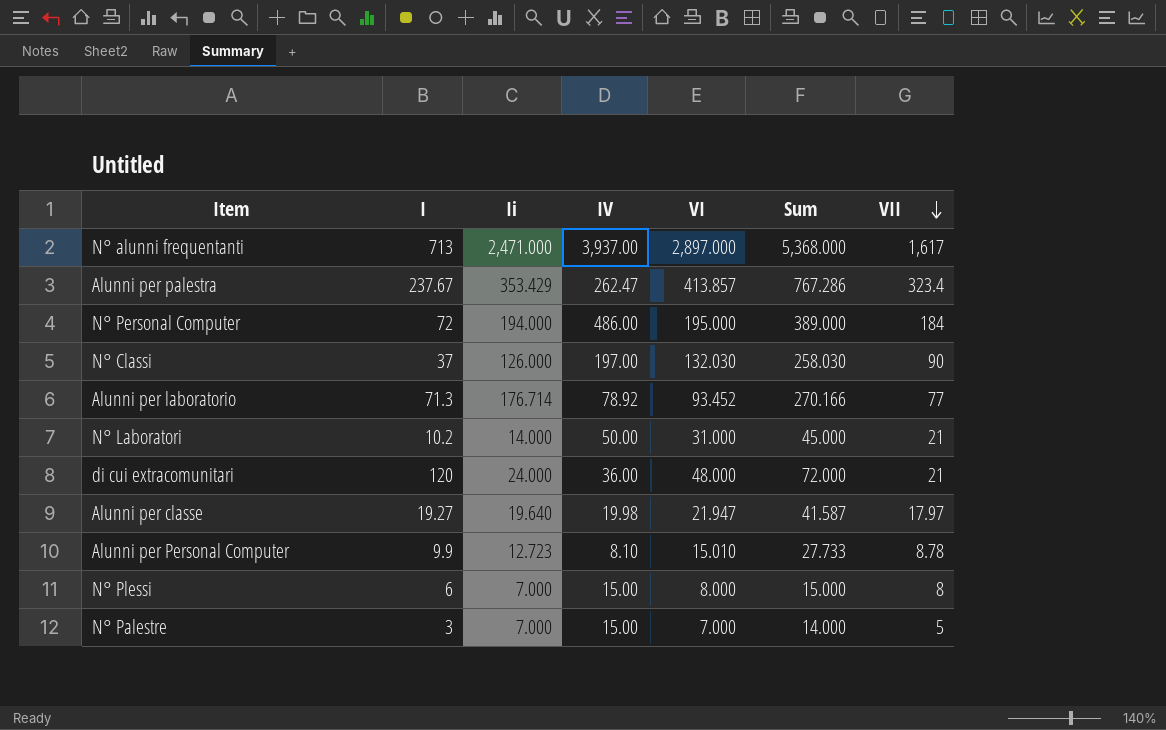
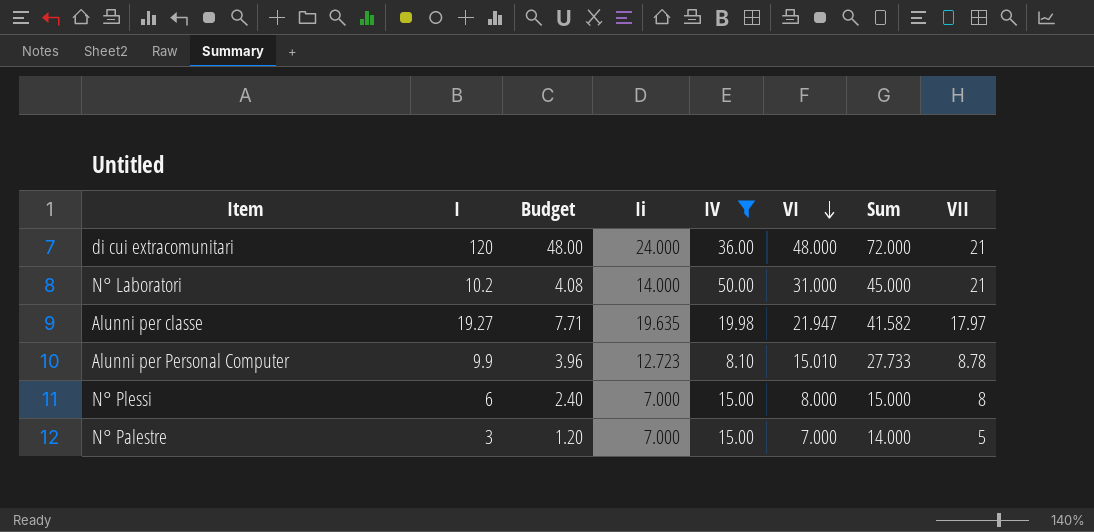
filter: none -> IV <= 50.00
row order: VII descending -> VI descending
column Budget | formula: none -> [I] * 0.4
Alunni per classe | Ii: 19.640 -> 19.635
Alunni per classe | Sum: 41.587 -> 41.582

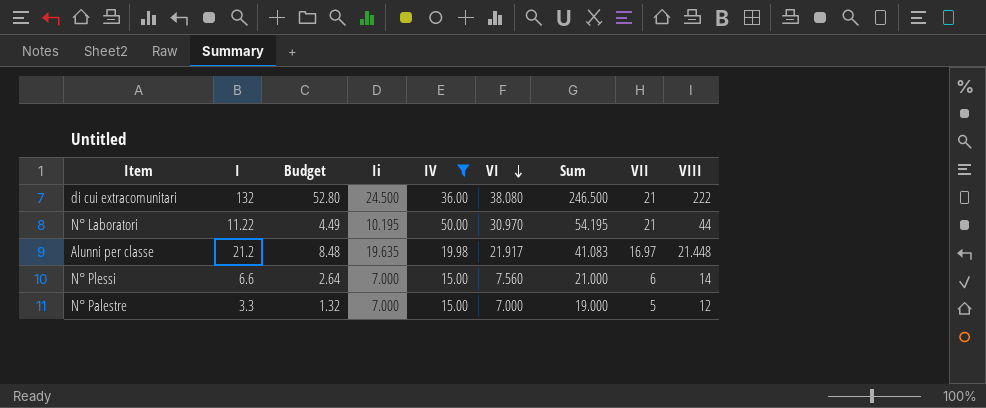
column Sum | formula: [Ii] + [VI] -> [Ii] + [VIII]
column VIII | position: none -> 9
row Alunni per Personal Computer: 9.9 | 3.96 | 12.723 | 8.10 | 15.010 | 27.733 | 8.78 -> none
di cui extracomunitari | I: 120 -> 132
di cui extracomunitari | Budget: 48.00 -> 52.80
di cui extracomunitari | Ii: 24.000 -> 24.500
di cui extracomunitari | VI: 48.000 -> 38.080
N° Laboratori | I: 10.2 -> 11.22
N° Laboratori | Budget: 4.08 -> 4.49
N° Laboratori | Ii: 14.000 -> 10.195
N° Laboratori | VI: 31.000 -> 30.970
Alunni per classe | I: 19.27 -> 21.2
Alunni per classe | Budget: 7.71 -> 8.48
Alunni per classe | VI: 21.947 -> 21.917
Alunni per classe | VII: 17.97 -> 16.97
N° Plessi | I: 6 -> 6.6
N° Plessi | Budget: 2.40 -> 2.64
N° Plessi | VI: 8.000 -> 7.560
N° Plessi | VII: 8 -> 6
N° Palestre | I: 3 -> 3.3
N° Palestre | Budget: 1.20 -> 1.32

